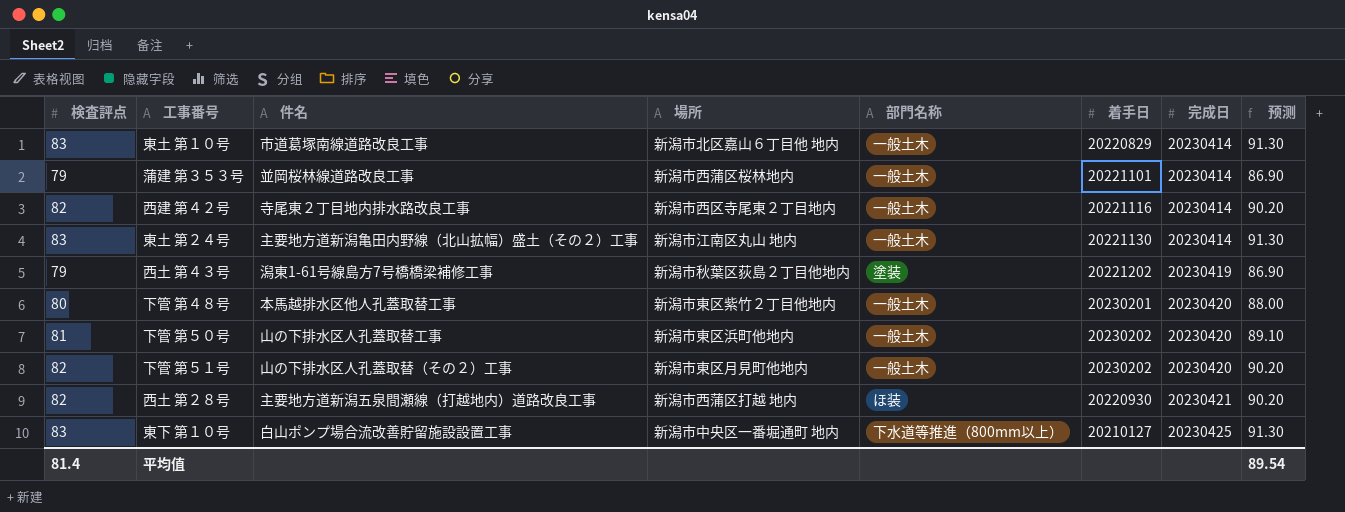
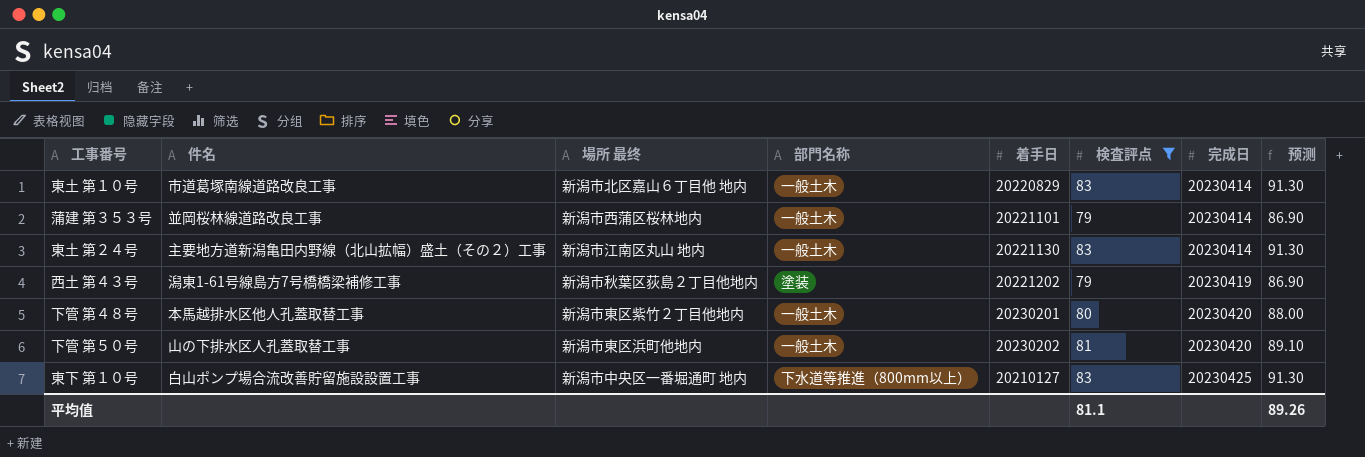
filter: none -> 検査評点 != 82
column name: 場所 -> 場所 最终
column 検査評点 | position: 1 -> 6
平均值 | 検査評点: 81.4 -> 81.1
平均值 | 预测: 89.54 -> 89.26

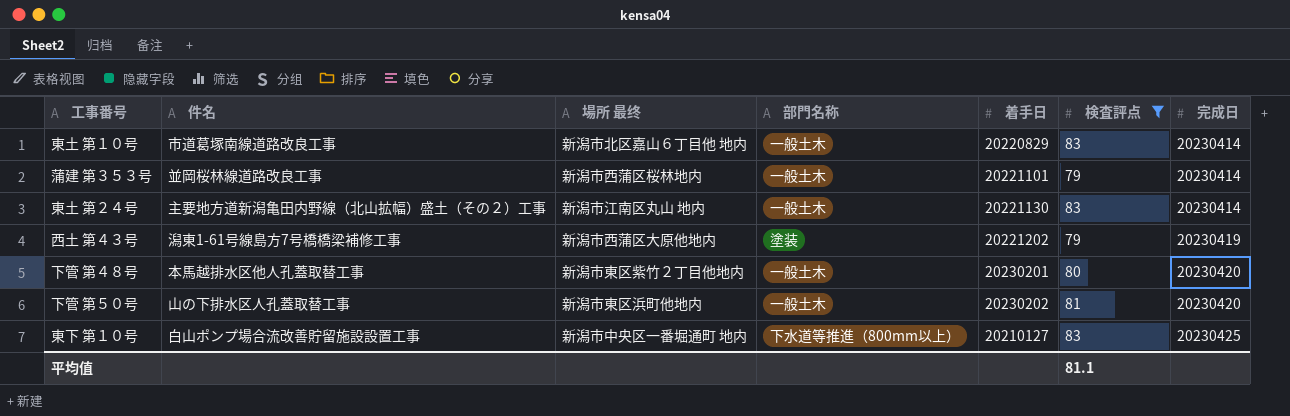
column 预测 | formula: [検査評点] * 1.1 -> none
西土 第４３号 | 場所 最终: 新潟市秋葉区荻島２丁目他地内 -> 新潟市西蒲区大原他地内

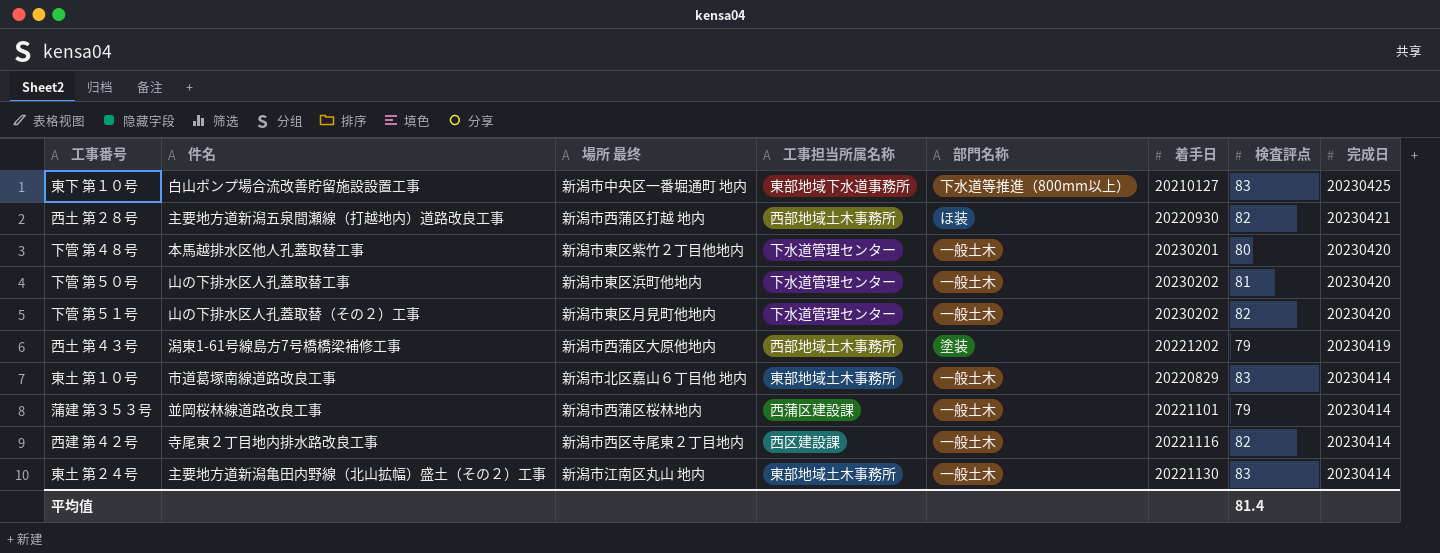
filter: 検査評点 != 82 -> none
row order: 完成日 ascending -> 完成日 descending
column 工事担当所属名称 | position: none -> 4
平均值 | 検査評点: 81.1 -> 81.4

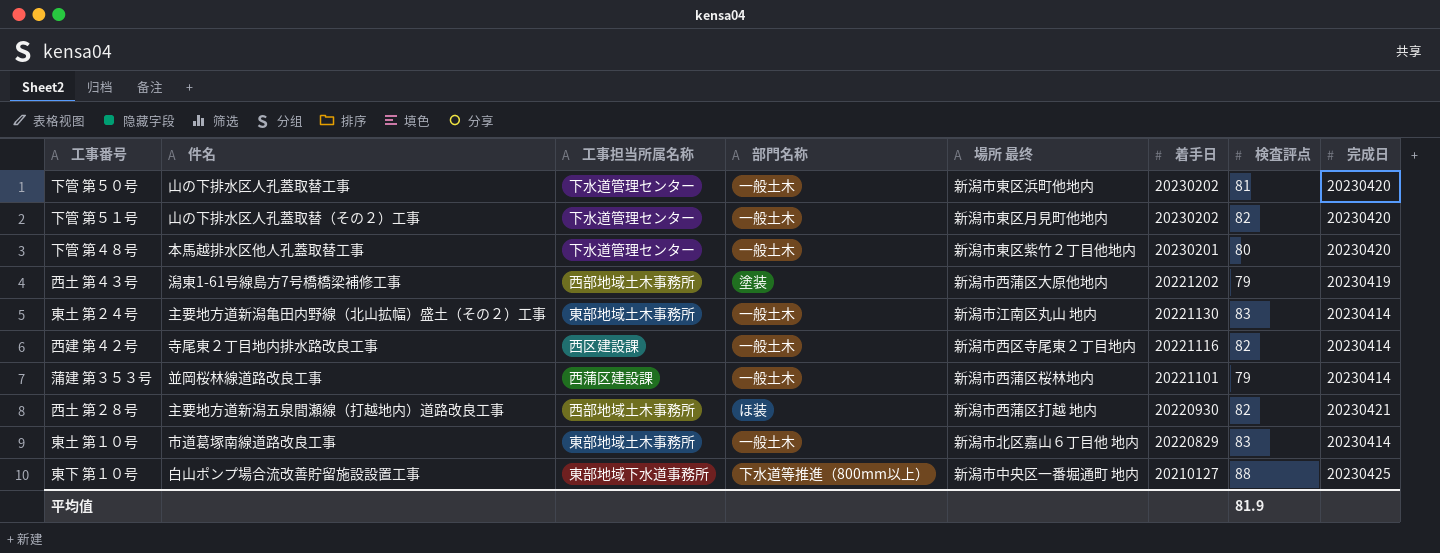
row order: 完成日 descending -> 着手日 descending
column 場所 最终 | position: 3 -> 5
東下 第１０号 | 検査評点: 83 -> 88
平均值 | 検査評点: 81.4 -> 81.9

